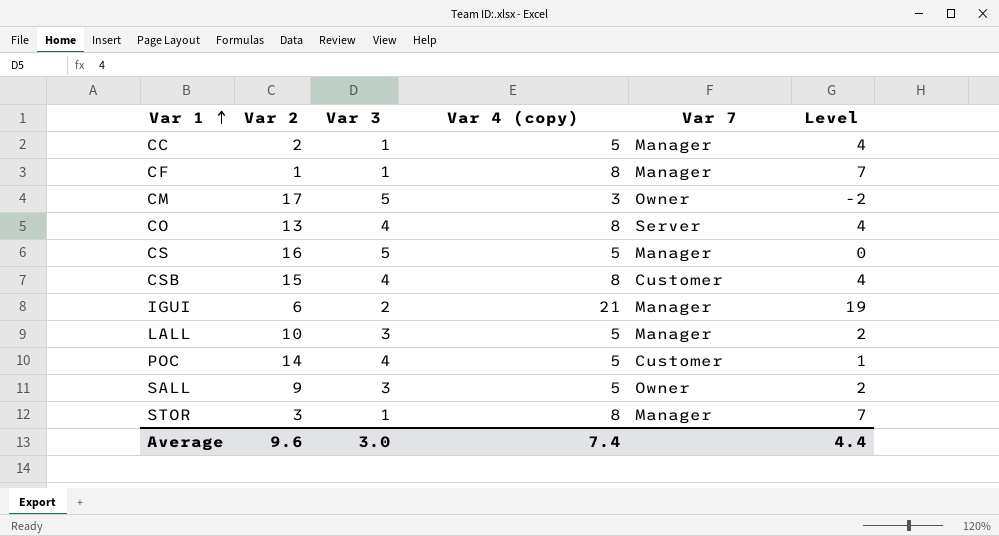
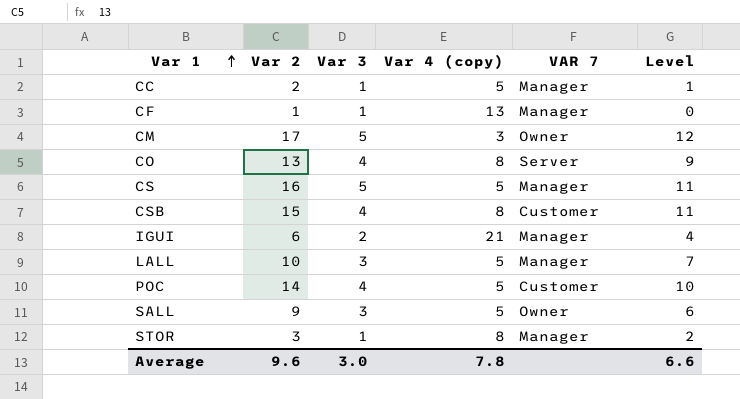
column name: Var 7 -> VAR 7
column Level | formula: [Var 4 (copy)] - [Var 3] -> [Var 2] - [Var 3]
CF | Var 4 (copy): 8 -> 13
Average | Var 4 (copy): 7.4 -> 7.8
Average | Level: 4.4 -> 6.6

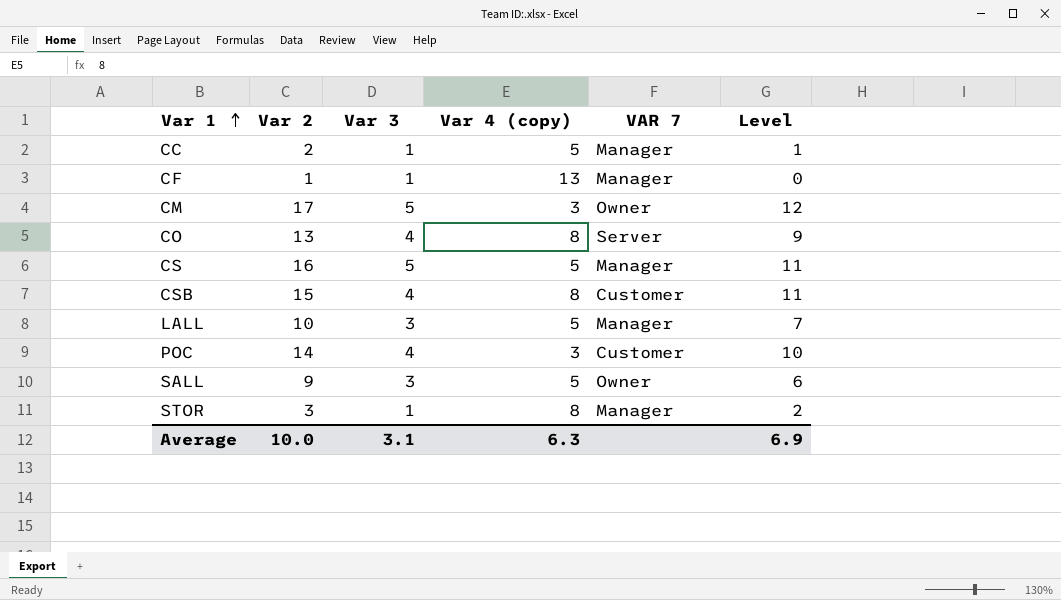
row IGUI: 6 | 2 | 21 | Manager | 4 -> none
POC | Var 4 (copy): 5 -> 3
Average | Var 2: 9.6 -> 10.0
Average | Var 3: 3.0 -> 3.1
Average | Var 4 (copy): 7.8 -> 6.3
Average | Level: 6.6 -> 6.9

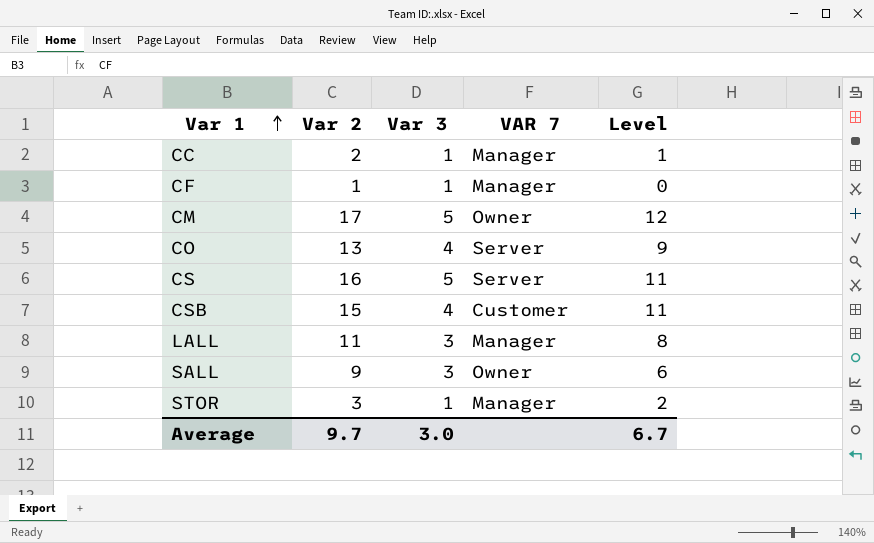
column Var 4 (copy) | position: 4 -> none
row POC: 14 | 4 | 3 | Customer | 10 -> none
CS | VAR 7: Manager -> Server
LALL | Var 2: 10 -> 11
LALL | Level: 7 -> 8
Average | Var 2: 10.0 -> 9.7
Average | Var 3: 3.1 -> 3.0
Average | Level: 6.9 -> 6.7

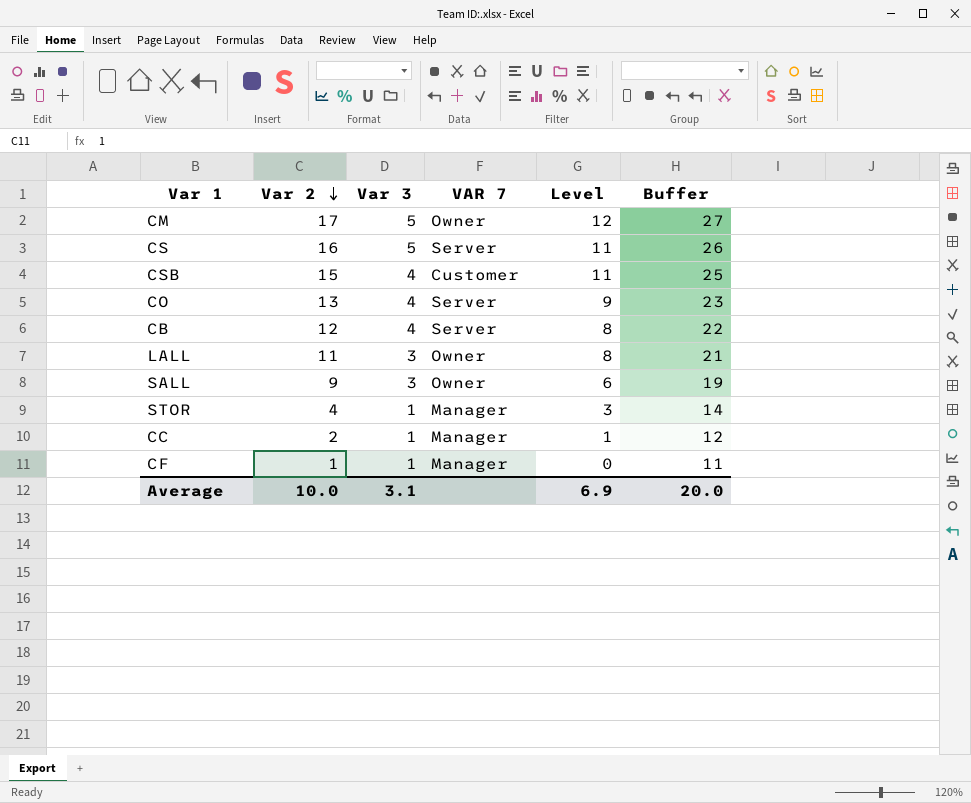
row order: Var 1 ascending -> Var 2 descending
column Buffer | formula: none -> [Var 2] + 10
row CB: none -> 12 | 4 | Server | 8 | 22
LALL | VAR 7: Manager -> Owner
STOR | Var 2: 3 -> 4
STOR | Level: 2 -> 3
Average | Var 2: 9.7 -> 10.0
Average | Var 3: 3.0 -> 3.1
Average | Level: 6.7 -> 6.9

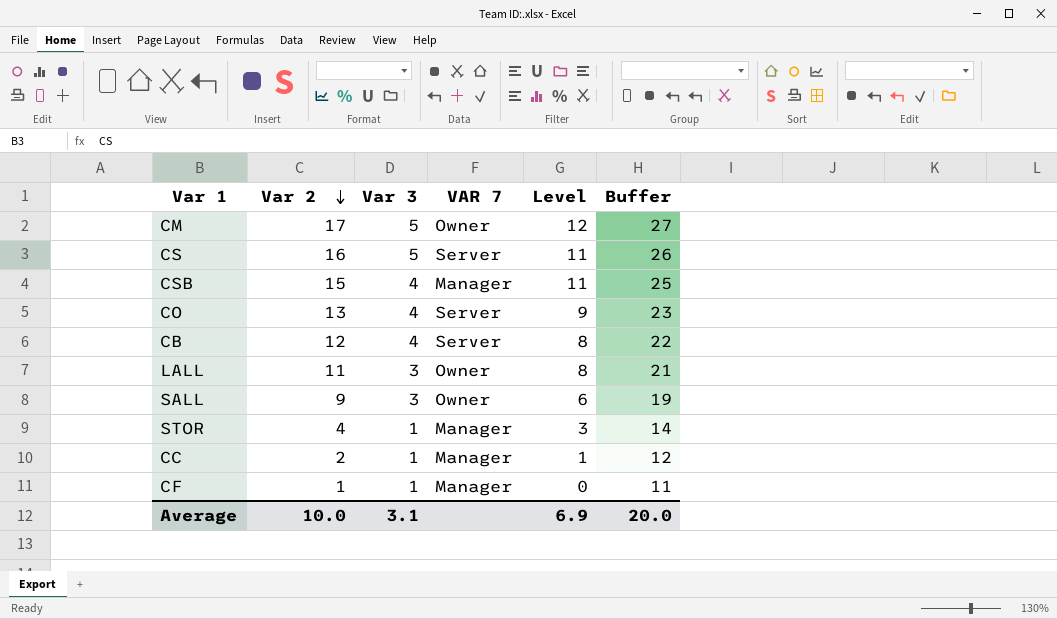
CSB | VAR 7: Customer -> Manager

